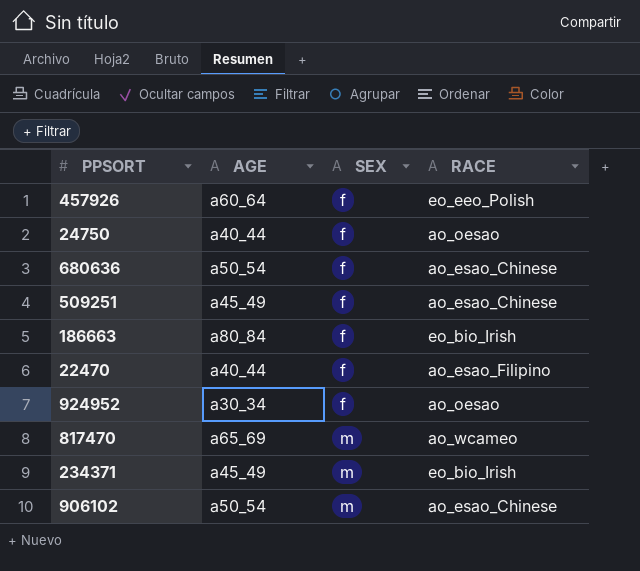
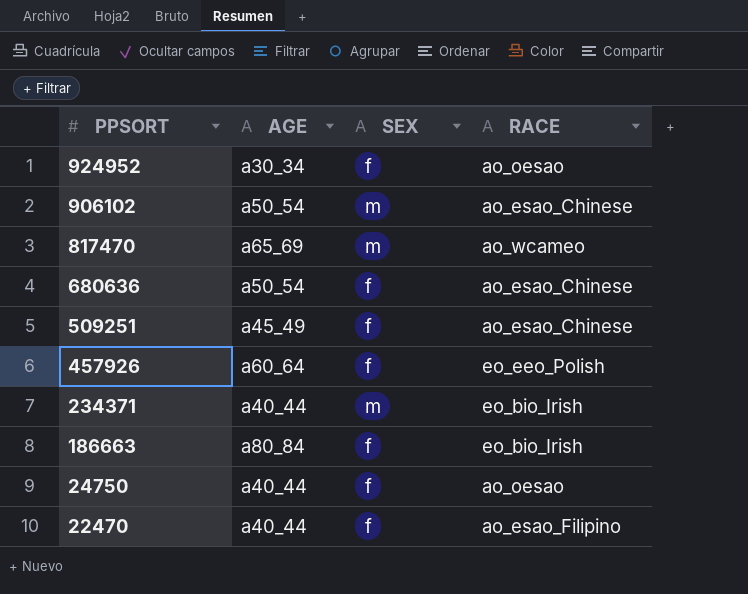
row order: SEX ascending -> PPSORT descending
234371 | AGE: a45_49 -> a40_44

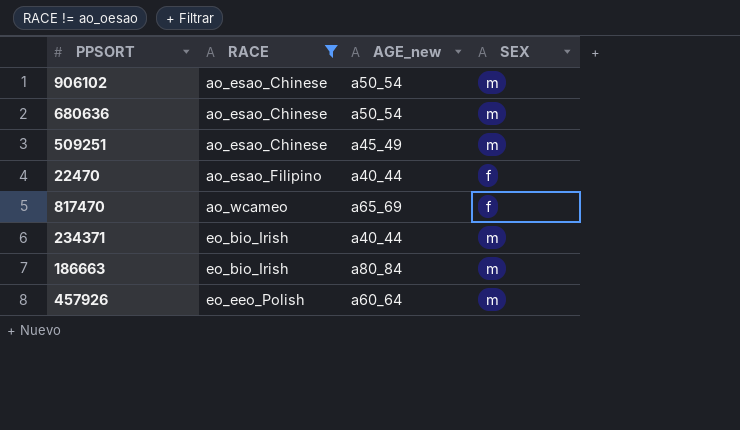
filter: none -> RACE != ao_oesao
row order: PPSORT descending -> RACE ascending
column RACE | position: 4 -> 2
column name: AGE -> AGE_new
680636 | SEX: f -> m
509251 | SEX: f -> m
817470 | SEX: m -> f
186663 | SEX: f -> m
457926 | SEX: f -> m

